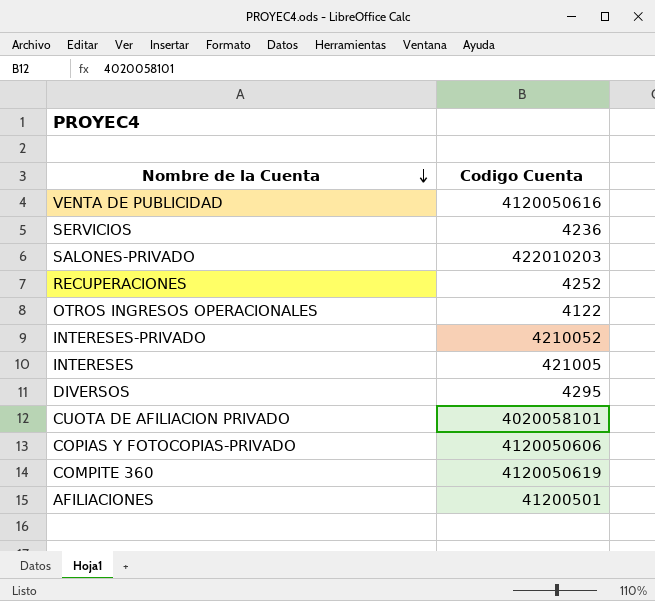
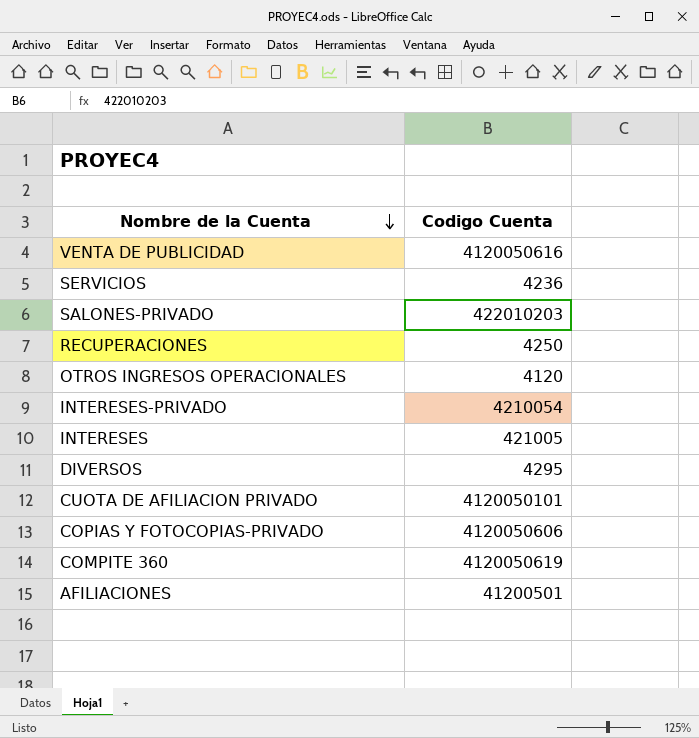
RECUPERACIONES | Codigo Cuenta: 4252 -> 4250
OTROS INGRESOS OPERACIONALES | Codigo Cuenta: 4122 -> 4120
INTERESES-PRIVADO | Codigo Cuenta: 4210052 -> 4210054
CUOTA DE AFILIACION PRIVADO | Codigo Cuenta: 4020058101 -> 4120050101

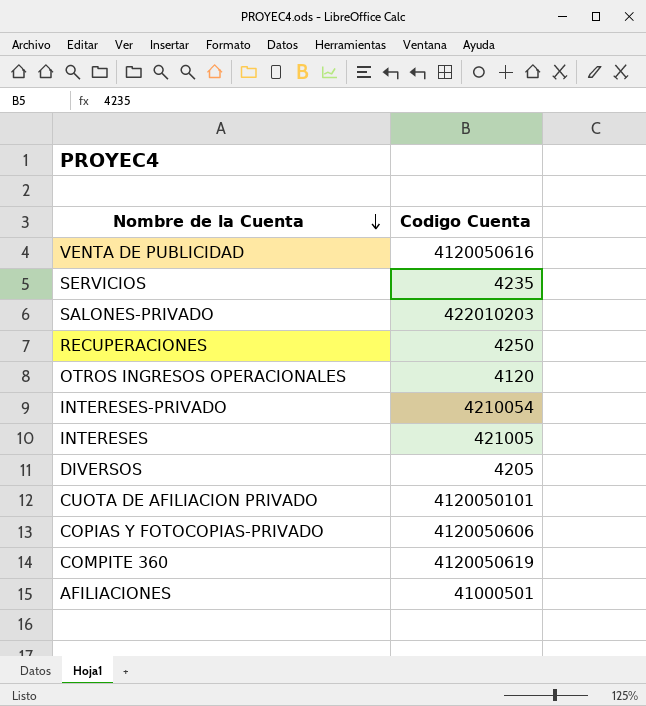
SERVICIOS | Codigo Cuenta: 4236 -> 4235
DIVERSOS | Codigo Cuenta: 4295 -> 4205
AFILIACIONES | Codigo Cuenta: 41200501 -> 41000501

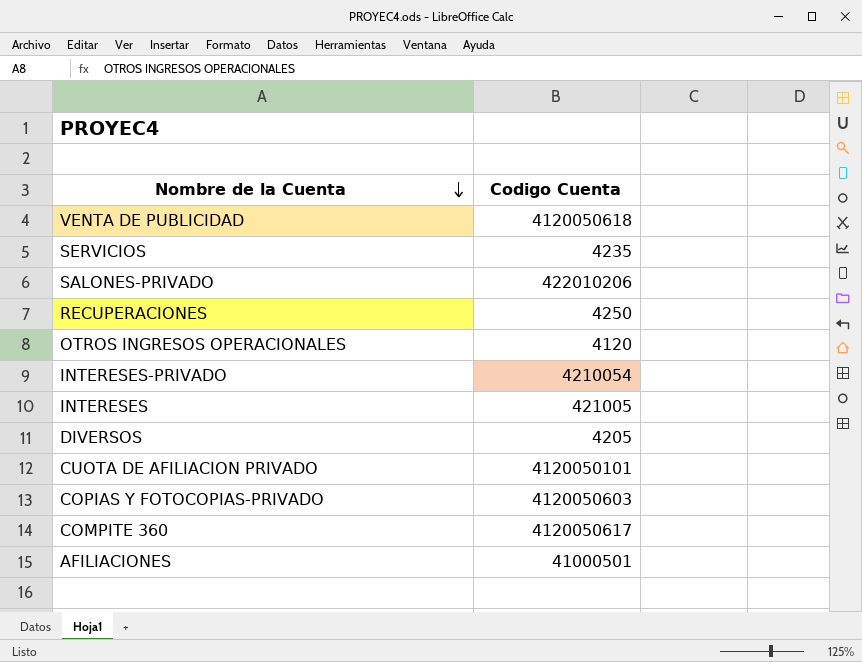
VENTA DE PUBLICIDAD | Codigo Cuenta: 4120050616 -> 4120050618
SALONES-PRIVADO | Codigo Cuenta: 422010203 -> 422010206
COPIAS Y FOTOCOPIAS-PRIVADO | Codigo Cuenta: 4120050606 -> 4120050603
COMPITE 360 | Codigo Cuenta: 4120050619 -> 4120050617

